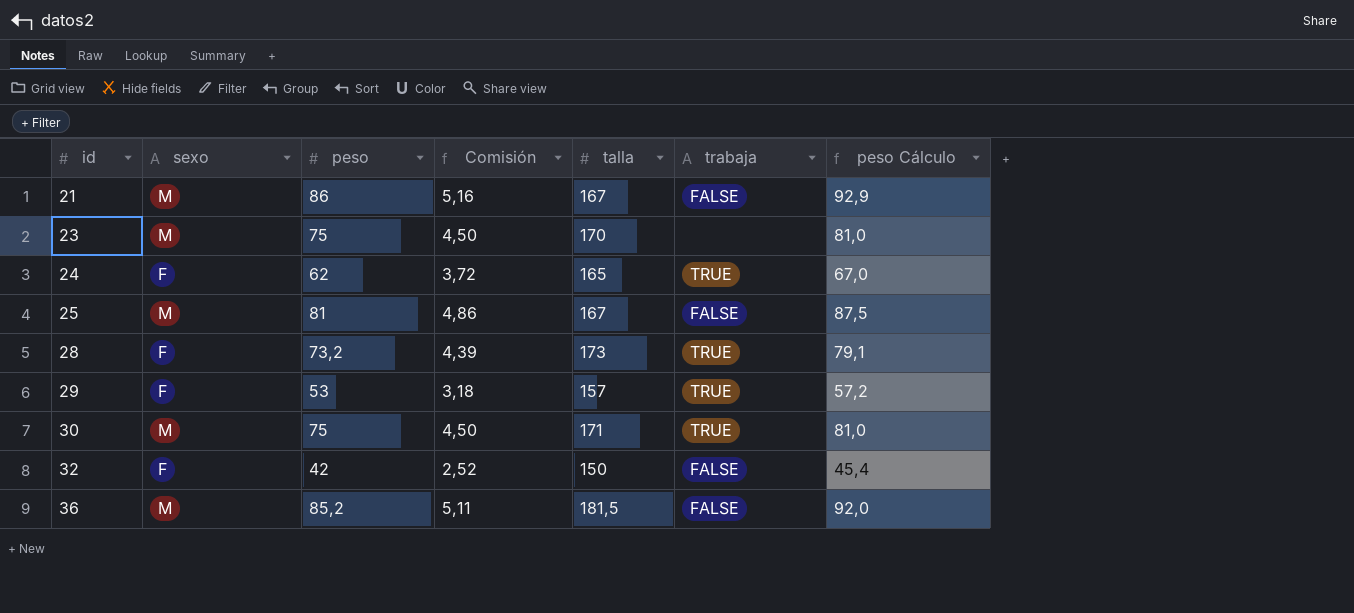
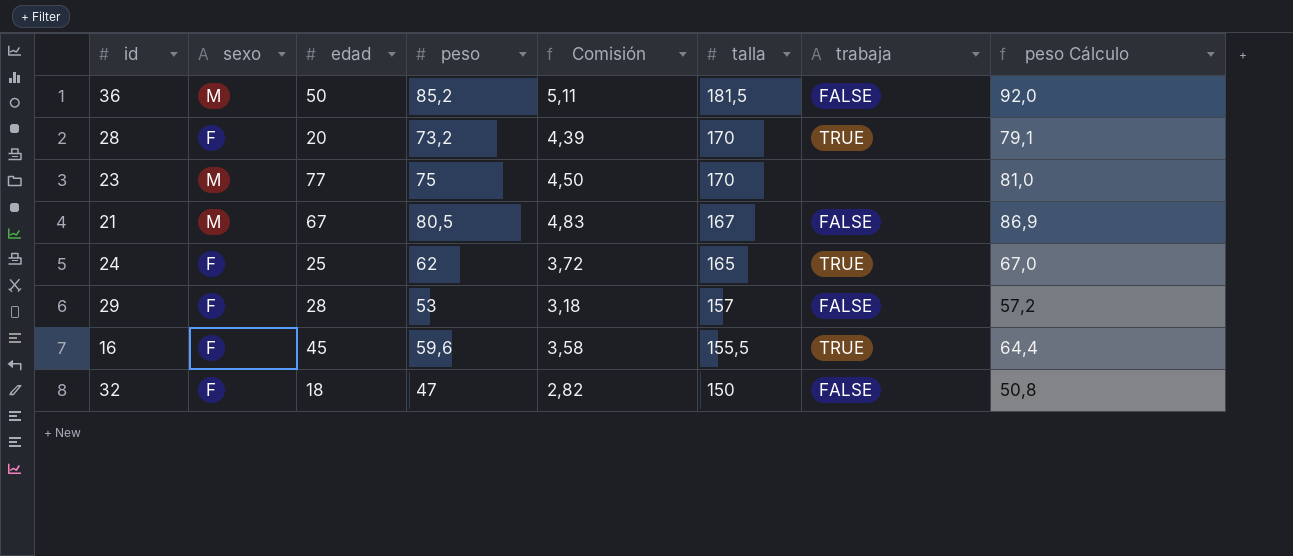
row order: id ascending -> talla descending
column edad | position: none -> 3
row 25: M | 81 | 4,86 | 167 | FALSE | 87,5 -> none
row 30: M | 75 | 4,50 | 171 | TRUE | 81,0 -> none
28 | talla: 173 -> 170
21 | peso: 86 -> 80,5
21 | Comisión: 5,16 -> 4,83
21 | peso Cálculo: 92,9 -> 86,9
29 | trabaja: TRUE -> FALSE
row 16: none -> F | 45 | 59,6 | 3,58 | 155,5 | TRUE | 64,4
32 | peso: 42 -> 47
32 | Comisión: 2,52 -> 2,82
32 | peso Cálculo: 45,4 -> 50,8

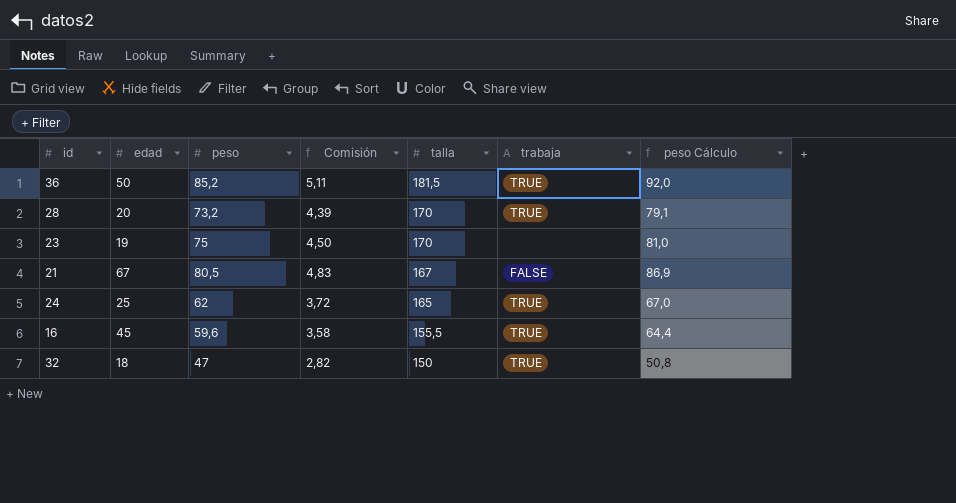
column sexo | position: 2 -> none
row 29: F | 28 | 53 | 3,18 | 157 | FALSE | 57,2 -> none
36 | trabaja: FALSE -> TRUE
23 | edad: 77 -> 19
32 | trabaja: FALSE -> TRUE

